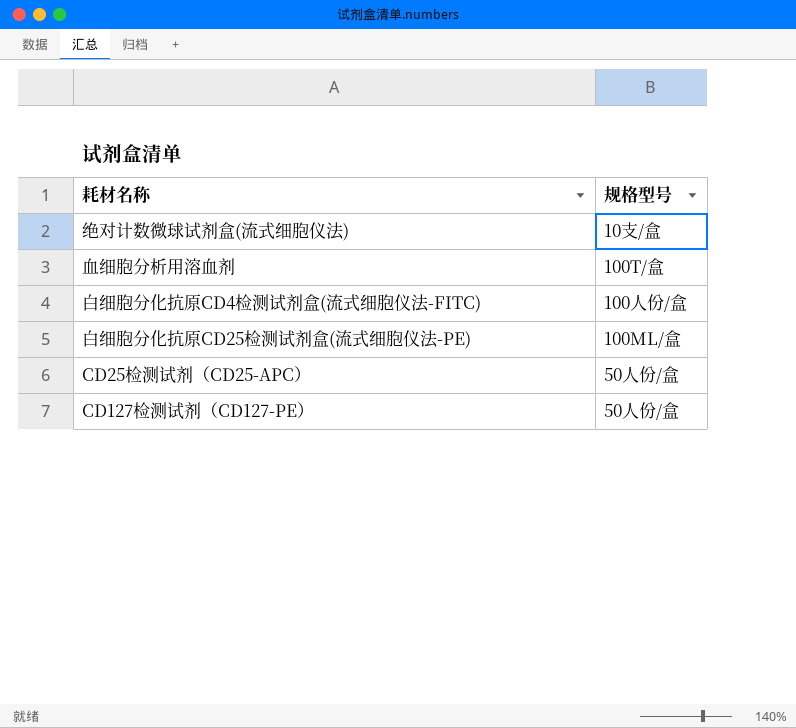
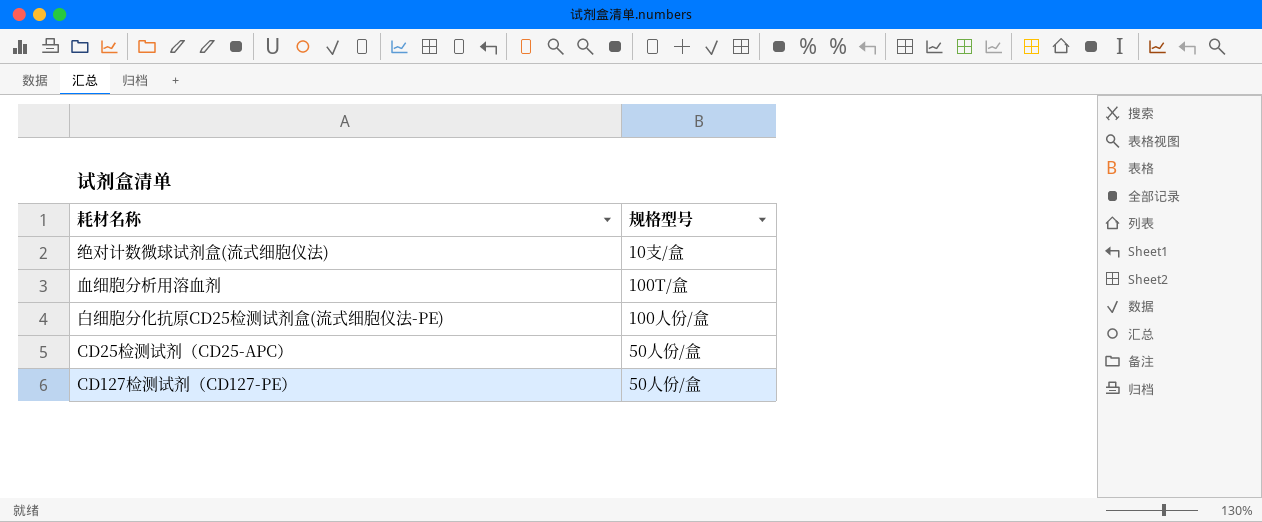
row 白细胞分化抗原CD4检测试剂盒(流式细胞仪法-FITC): 100人份/盒 -> none
白细胞分化抗原CD25检测试剂盒(流式细胞仪法-PE) | 规格型号: 100ML/盒 -> 100人份/盒

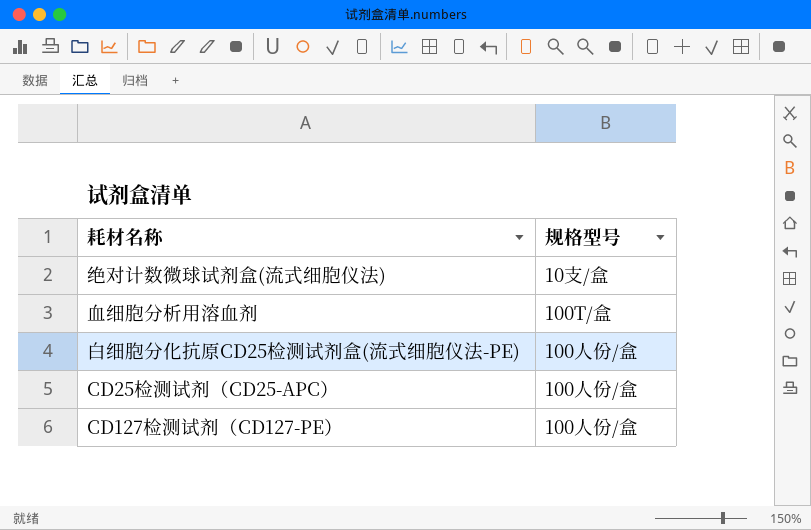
CD25检测试剂（CD25-APC） | 规格型号: 50人份/盒 -> 100人份/盒
CD127检测试剂（CD127-PE） | 规格型号: 50人份/盒 -> 100人份/盒

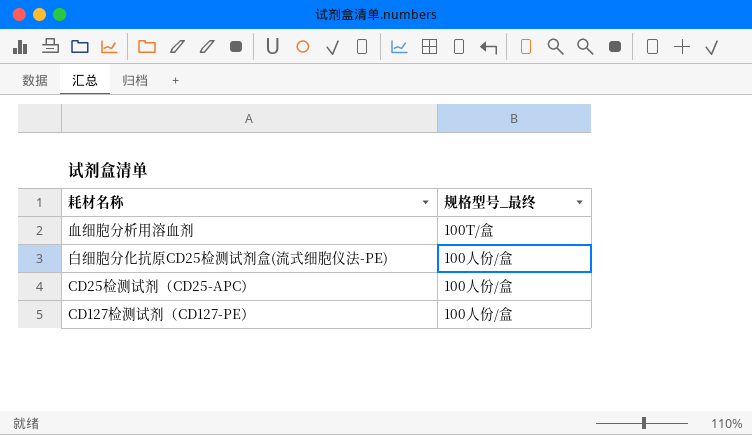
column name: 规格型号 -> 规格型号_最终
row 绝对计数微球试剂盒(流式细胞仪法): 10支/盒 -> none

